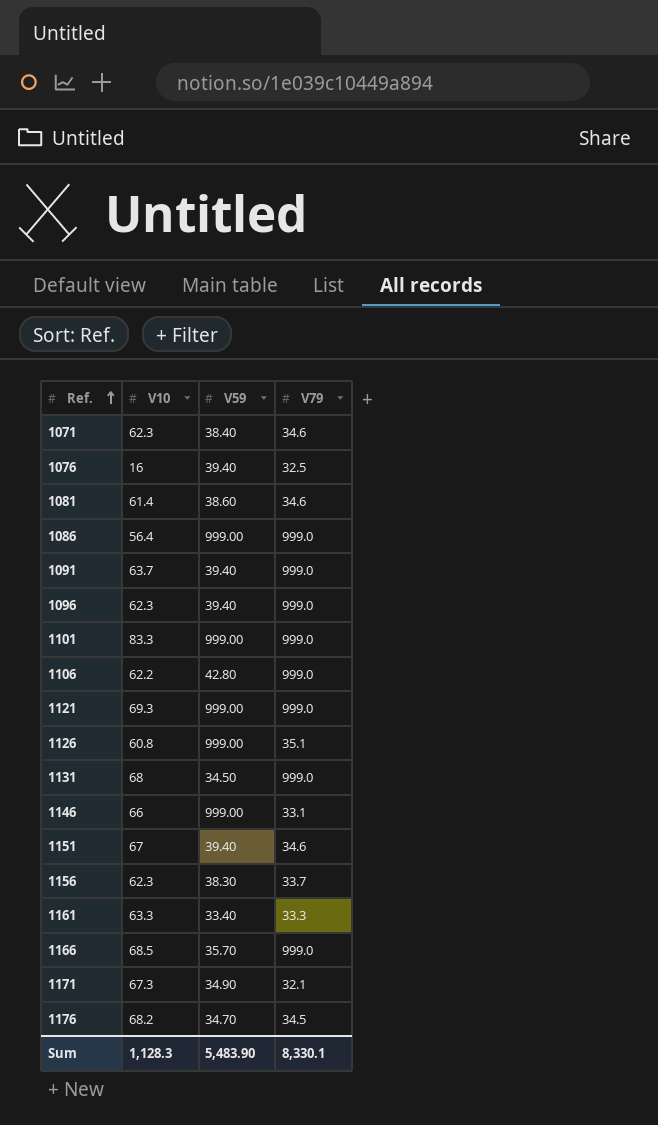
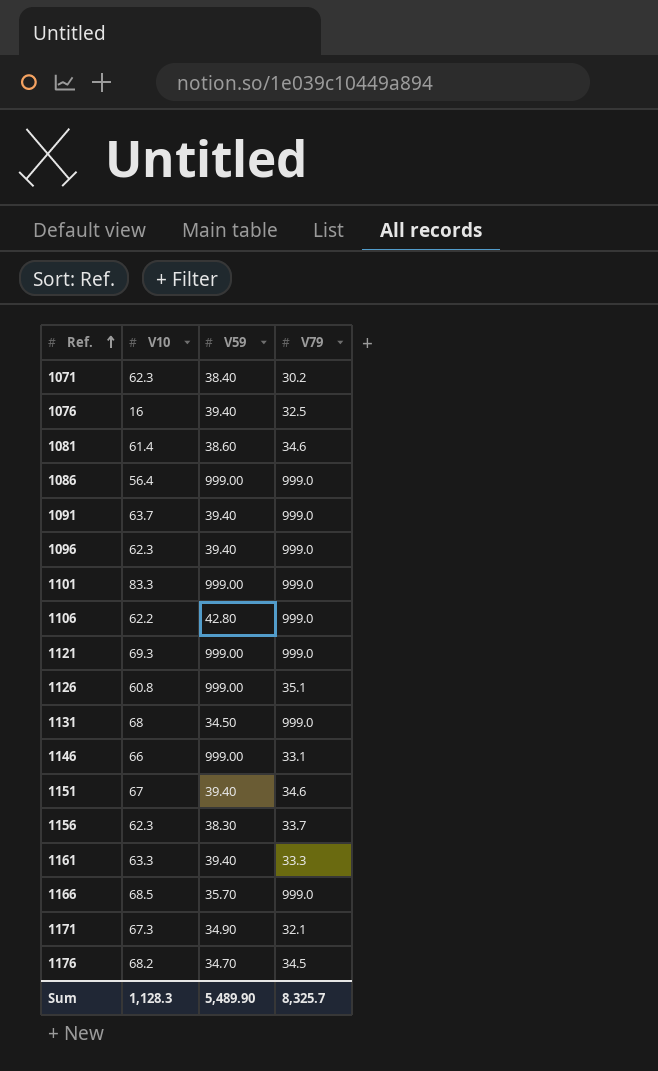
1071 | V79: 34.6 -> 30.2
1161 | V59: 33.40 -> 39.40
Sum | V59: 5,483.90 -> 5,489.90
Sum | V79: 8,330.1 -> 8,325.7

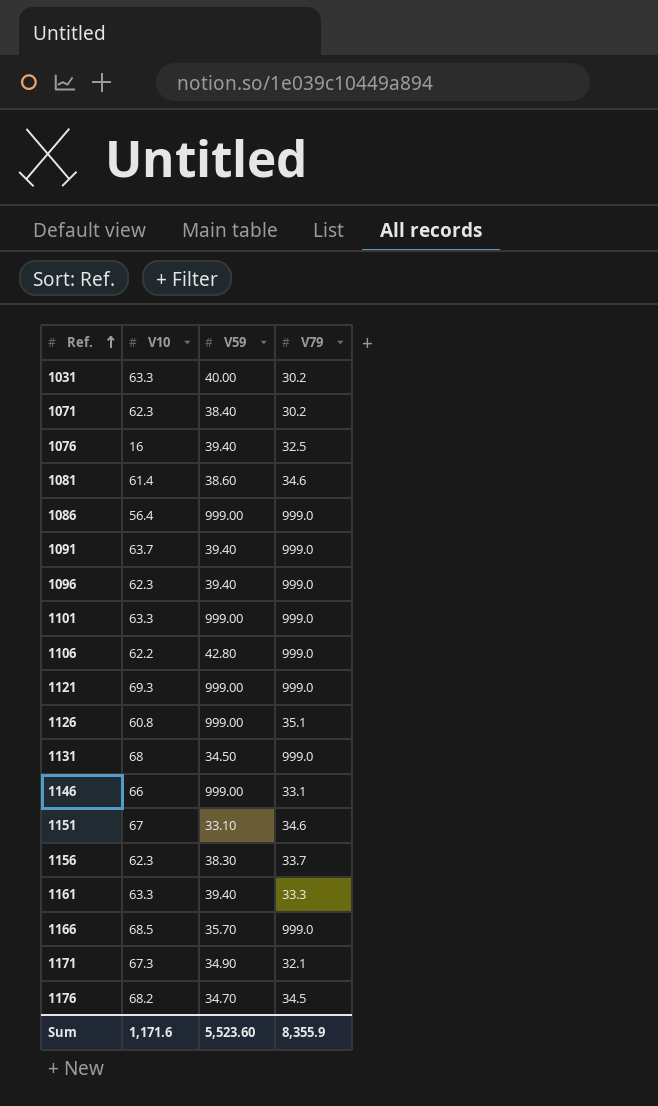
row 1031: none -> 63.3 | 40.00 | 30.2
1101 | V10: 83.3 -> 63.3
1151 | V59: 39.40 -> 33.10
Sum | V10: 1,128.3 -> 1,171.6
Sum | V59: 5,489.90 -> 5,523.60
Sum | V79: 8,325.7 -> 8,355.9

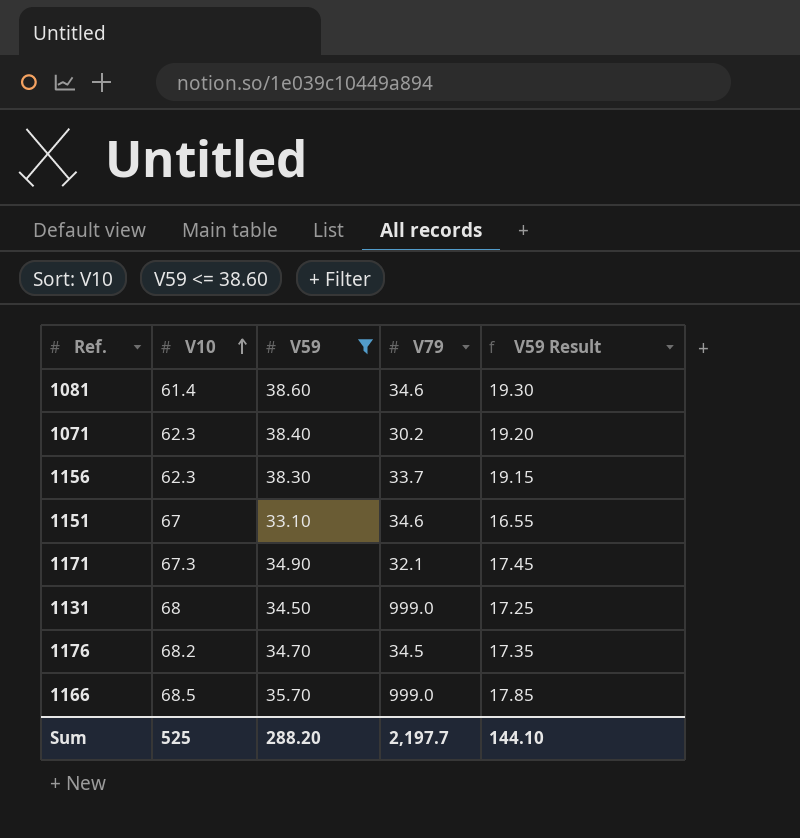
filter: none -> V59 <= 38.60
row order: Ref. ascending -> V10 ascending
column V59 Result | formula: none -> [V59] * 0.5
Sum | V10: 1,171.6 -> 525
Sum | V59: 5,523.60 -> 288.20
Sum | V79: 8,355.9 -> 2,197.7

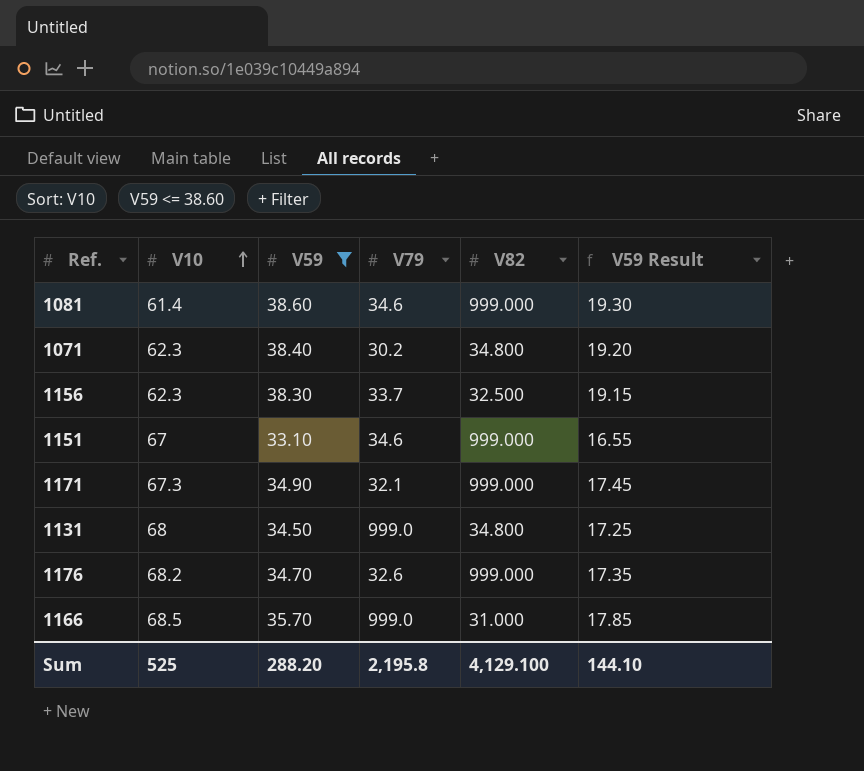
column V82 | position: none -> 5
1176 | V79: 34.5 -> 32.6
Sum | V79: 2,197.7 -> 2,195.8

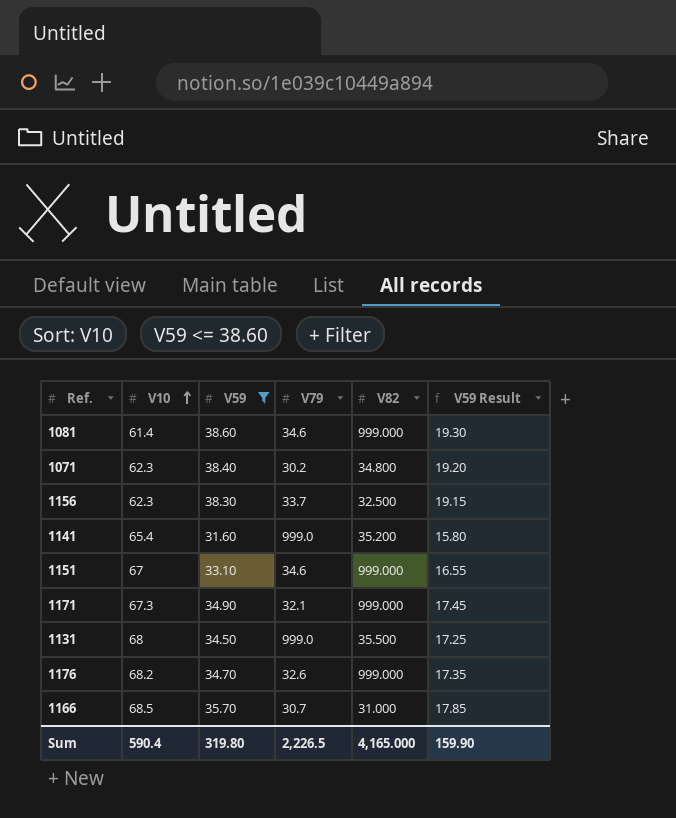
row 1141: none -> 65.4 | 31.60 | 999.0 | 35.200 | 15.80
1131 | V82: 34.800 -> 35.500
1166 | V79: 999.0 -> 30.7
Sum | V10: 525 -> 590.4
Sum | V59: 288.20 -> 319.80
Sum | V79: 2,195.8 -> 2,226.5
Sum | V82: 4,129.100 -> 4,165.000
Sum | V59 Result: 144.10 -> 159.90

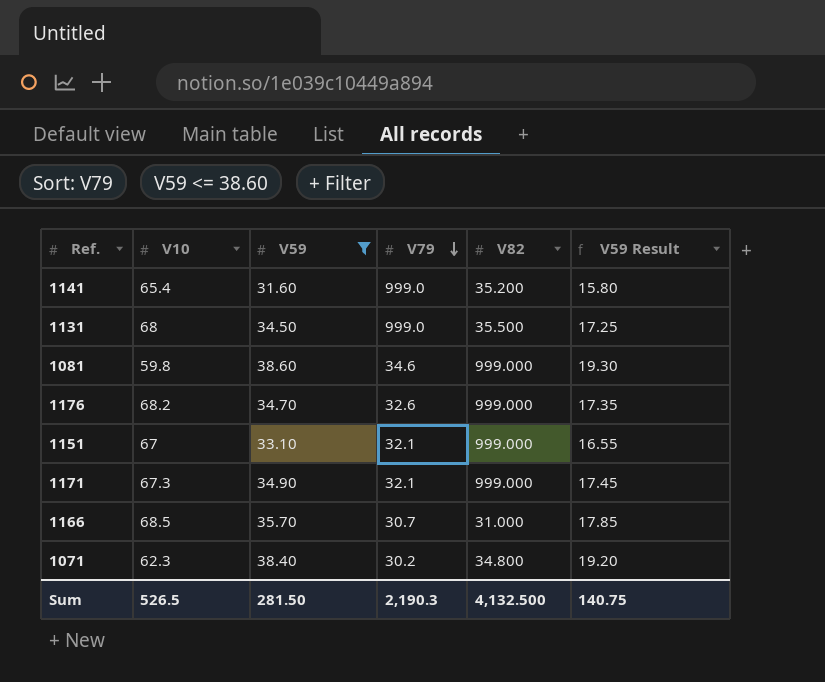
row order: V10 ascending -> V79 descending
row 1156: 62.3 | 38.30 | 33.7 | 32.500 | 19.15 -> none
1081 | V10: 61.4 -> 59.8
1151 | V79: 34.6 -> 32.1
Sum | V10: 590.4 -> 526.5
Sum | V59: 319.80 -> 281.50
Sum | V79: 2,226.5 -> 2,190.3
Sum | V82: 4,165.000 -> 4,132.500
Sum | V59 Result: 159.90 -> 140.75

